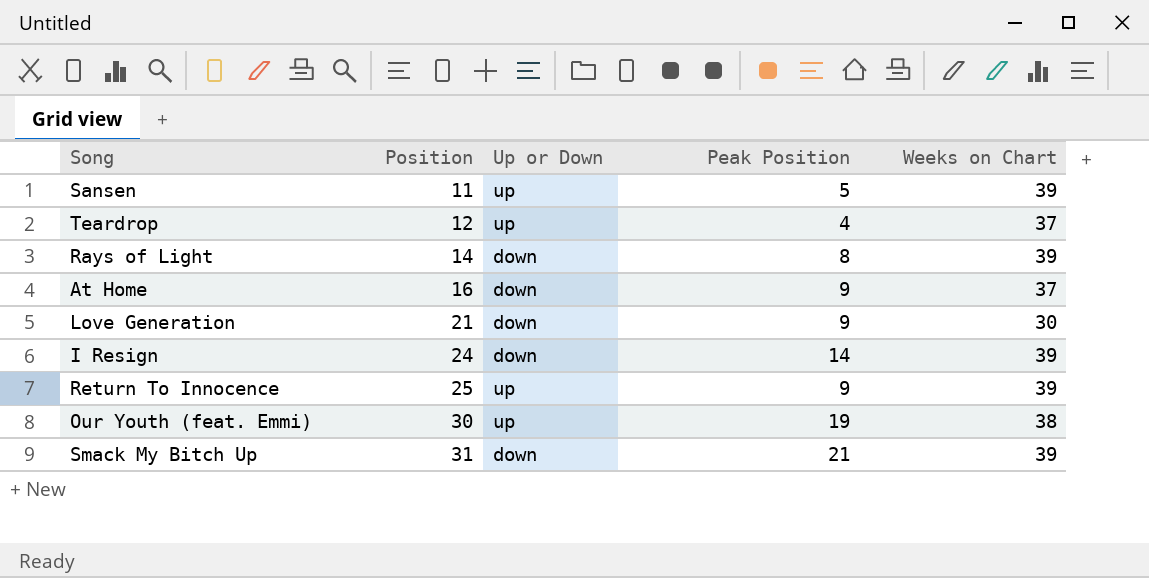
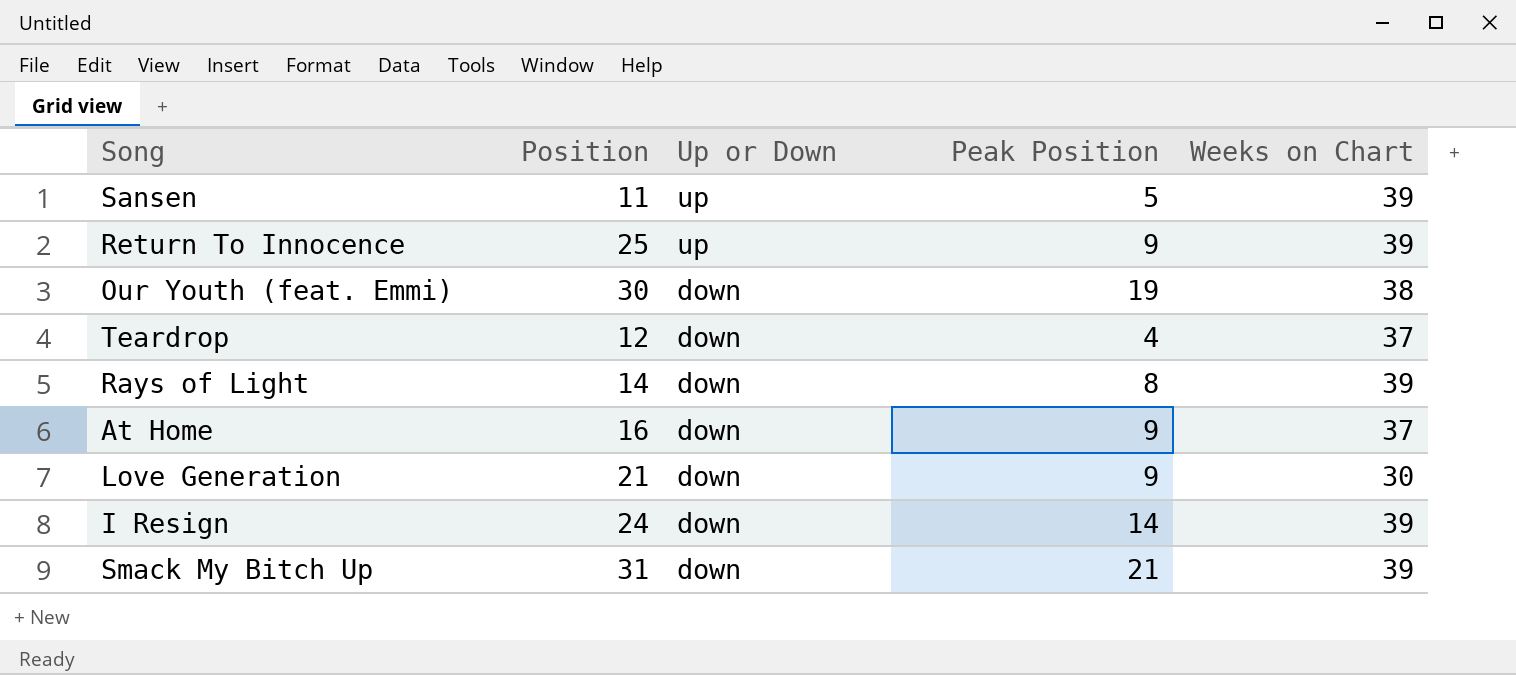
row order: Position ascending -> Up or Down descending
Our Youth (feat. Emmi) | Up or Down: up -> down
Teardrop | Up or Down: up -> down

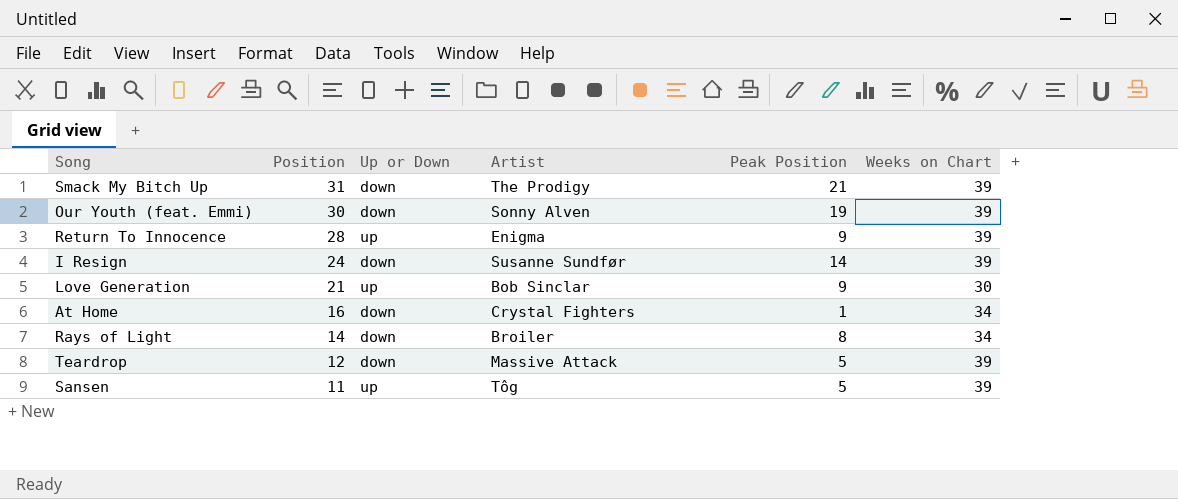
row order: Up or Down descending -> Position descending
column Artist | position: none -> 4
Our Youth (feat. Emmi) | Weeks on Chart: 38 -> 39
Return To Innocence | Position: 25 -> 28
Love Generation | Up or Down: down -> up
At Home | Peak Position: 9 -> 1
At Home | Weeks on Chart: 37 -> 34
Rays of Light | Weeks on Chart: 39 -> 34
Teardrop | Peak Position: 4 -> 5
Teardrop | Weeks on Chart: 37 -> 39

